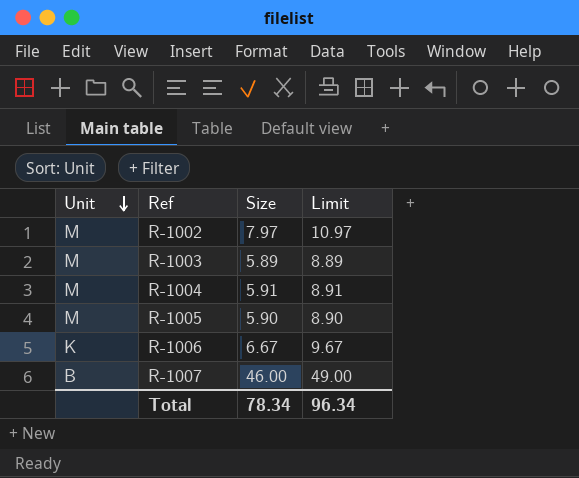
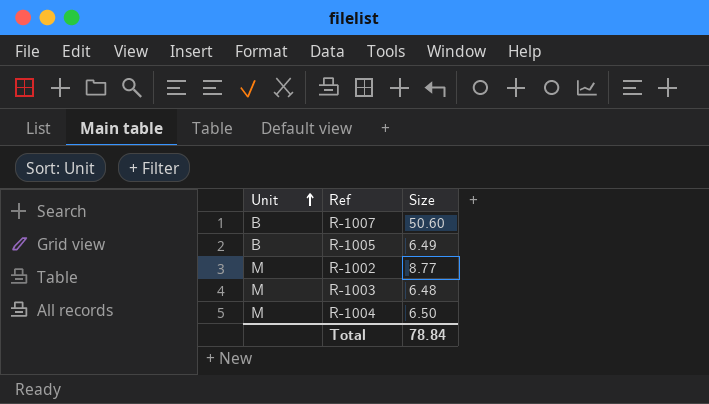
row order: Unit descending -> Unit ascending
column Limit | formula: [Size] + 3 -> none
row R-1006: K | 6.67 | 9.67 -> none
R-1007 | Size: 46.00 -> 50.60
R-1005 | Unit: M -> B
R-1005 | Size: 5.90 -> 6.49
R-1002 | Size: 7.97 -> 8.77
R-1003 | Size: 5.89 -> 6.48
R-1004 | Size: 5.91 -> 6.50
Total | Size: 78.34 -> 78.84

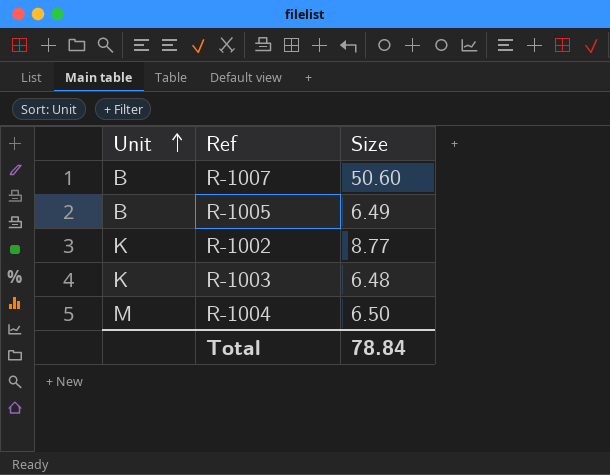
R-1002 | Unit: M -> K
R-1003 | Unit: M -> K

